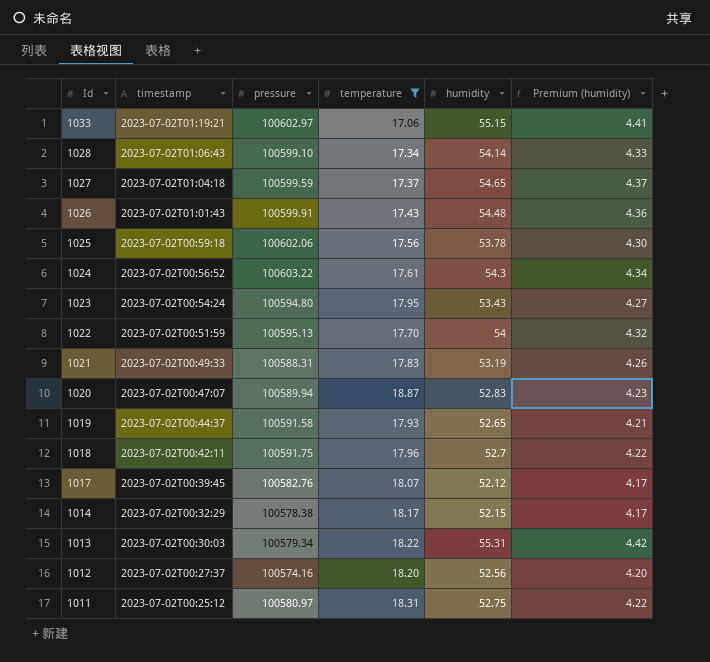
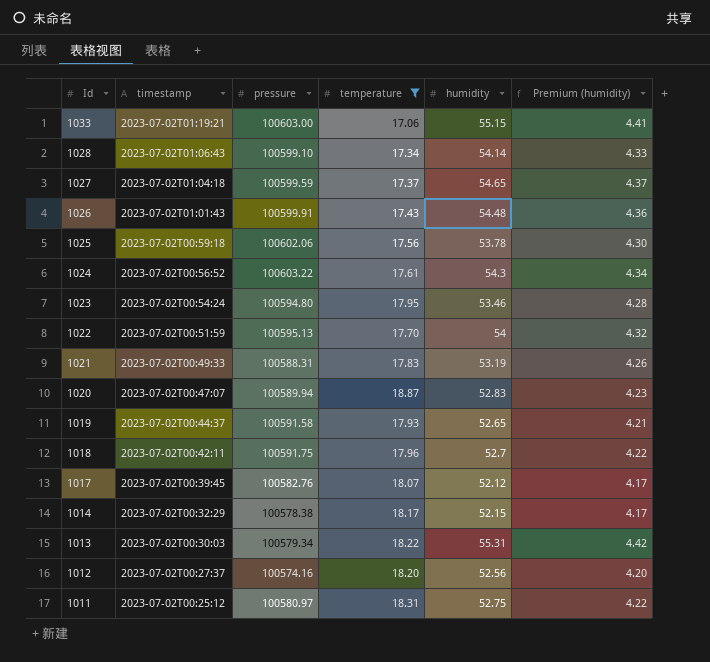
1033 | pressure: 100602.97 -> 100603.00
1023 | humidity: 53.43 -> 53.46
1023 | Premium (humidity): 4.27 -> 4.28

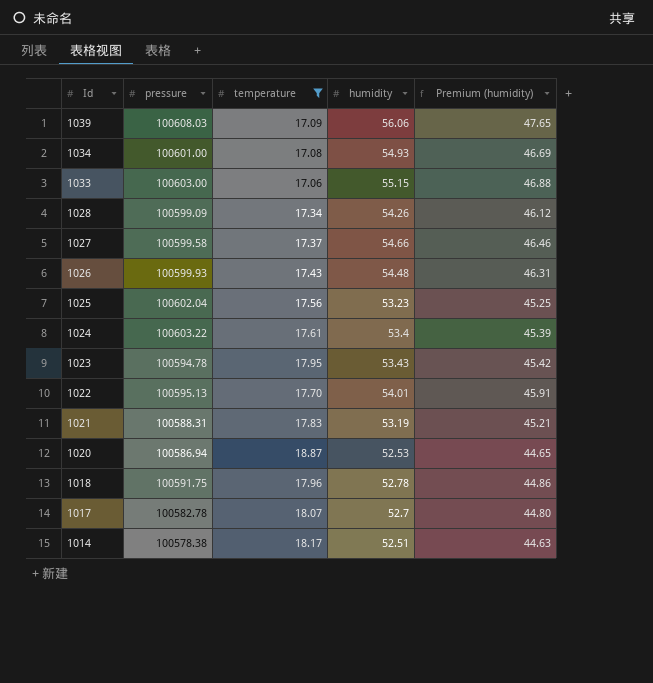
column timestamp | position: 2 -> none
column Premium (humidity) | formula: [humidity] * 0.08 -> [humidity] * 0.85
row 1019: 2023-07-02T00:44:37 | 100591.58 | 17.93 | 52.65 | 4.21 -> none
row 1013: 2023-07-02T00:30:03 | 100579.34 | 18.22 | 55.31 | 4.42 -> none
row 1012: 2023-07-02T00:27:37 | 100574.16 | 18.20 | 52.56 | 4.20 -> none
row 1011: 2023-07-02T00:25:12 | 100580.97 | 18.31 | 52.75 | 4.22 -> none
row 1039: none -> 100608.03 | 17.09 | 56.06 | 47.65
row 1034: none -> 100601.00 | 17.08 | 54.93 | 46.69
1028 | pressure: 100599.10 -> 100599.09
1028 | humidity: 54.14 -> 54.26
1027 | pressure: 100599.59 -> 100599.58
1027 | humidity: 54.65 -> 54.66
1026 | pressure: 100599.91 -> 100599.93
1025 | pressure: 100602.06 -> 100602.04
1025 | humidity: 53.78 -> 53.23
1024 | humidity: 54.3 -> 53.4
1023 | pressure: 100594.80 -> 100594.78
1023 | humidity: 53.46 -> 53.43
1022 | humidity: 54 -> 54.01
1020 | pressure: 100589.94 -> 100586.94
1020 | humidity: 52.83 -> 52.53
1018 | humidity: 52.7 -> 52.78
1017 | pressure: 100582.76 -> 100582.78
1017 | humidity: 52.12 -> 52.7
1014 | humidity: 52.15 -> 52.51

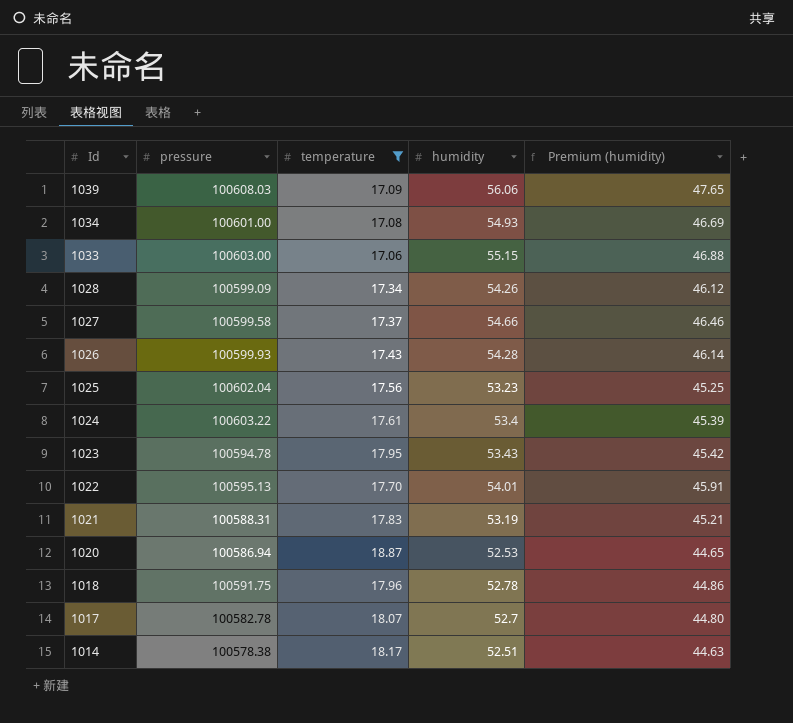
1026 | humidity: 54.48 -> 54.28
1026 | Premium (humidity): 46.31 -> 46.14

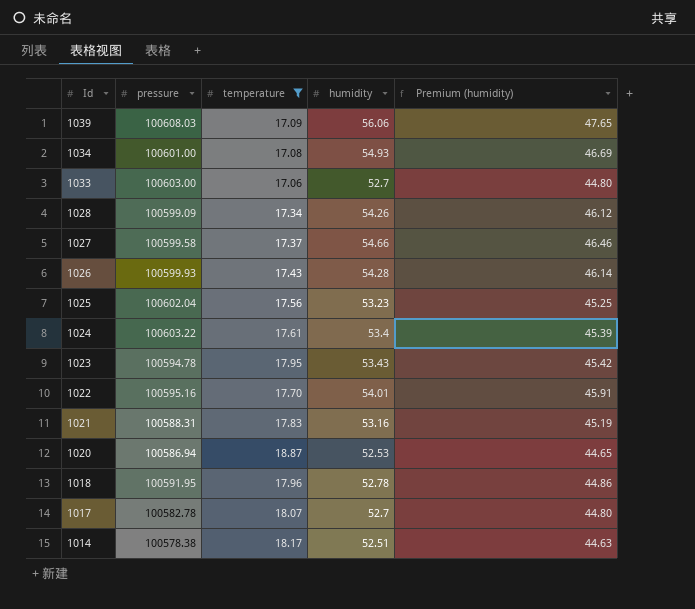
1033 | humidity: 55.15 -> 52.7
1033 | Premium (humidity): 46.88 -> 44.80
1022 | pressure: 100595.13 -> 100595.16
1021 | humidity: 53.19 -> 53.16
1021 | Premium (humidity): 45.21 -> 45.19
1018 | pressure: 100591.75 -> 100591.95

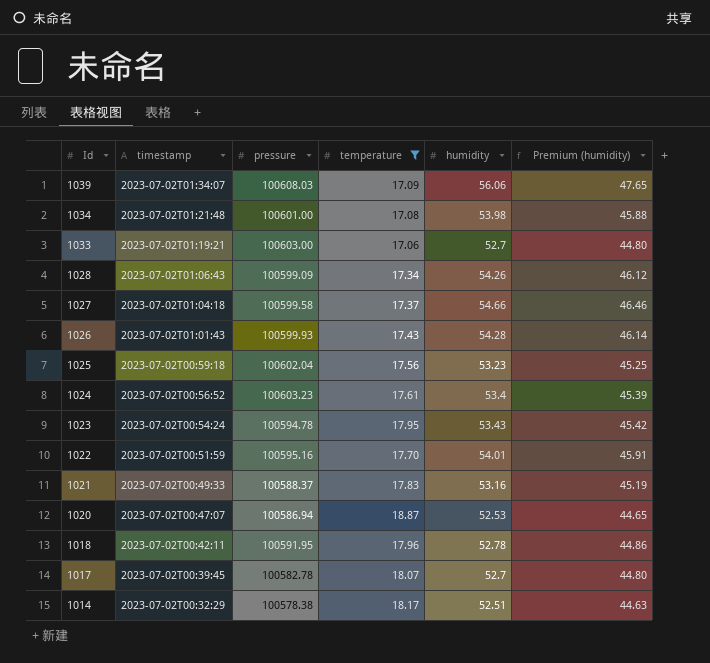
column timestamp | position: none -> 2
1034 | humidity: 54.93 -> 53.98
1034 | Premium (humidity): 46.69 -> 45.88
1024 | pressure: 100603.22 -> 100603.23
1021 | pressure: 100588.31 -> 100588.37

